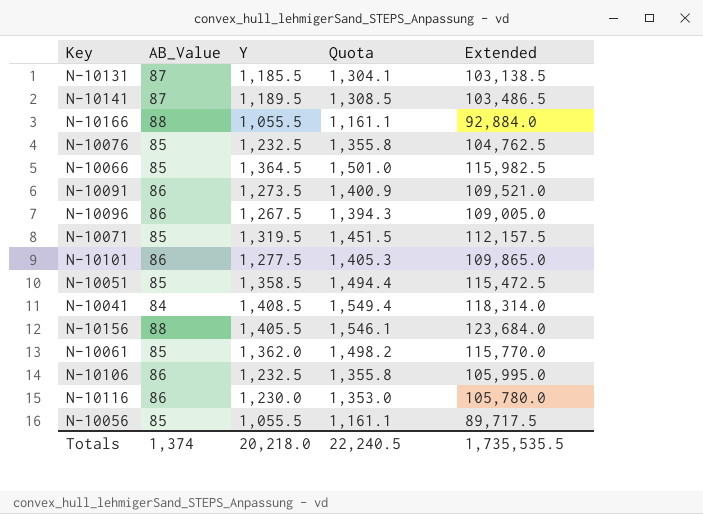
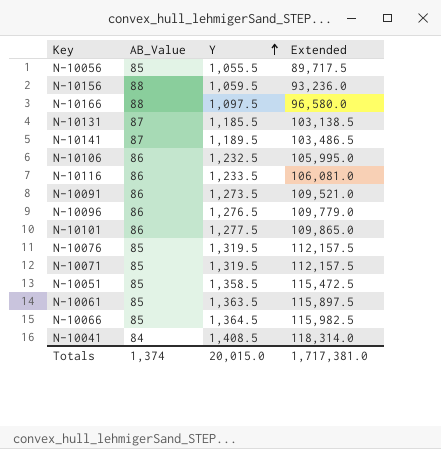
row order: none -> Y ascending
column Quota | formula: [Y] * 1.1 -> none
N-10156 | Y: 1,405.5 -> 1,059.5
N-10156 | Extended: 123,684.0 -> 93,236.0
N-10166 | Y: 1,055.5 -> 1,097.5
N-10166 | Extended: 92,884.0 -> 96,580.0
N-10116 | Y: 1,230.0 -> 1,233.5
N-10116 | Extended: 105,780.0 -> 106,081.0
N-10096 | Y: 1,267.5 -> 1,276.5
N-10096 | Extended: 109,005.0 -> 109,779.0
N-10076 | Y: 1,232.5 -> 1,319.5
N-10076 | Extended: 104,762.5 -> 112,157.5
N-10061 | Y: 1,362.0 -> 1,363.5
N-10061 | Extended: 115,770.0 -> 115,897.5
Totals | Y: 20,218.0 -> 20,015.0
Totals | Extended: 1,735,535.5 -> 1,717,381.0

